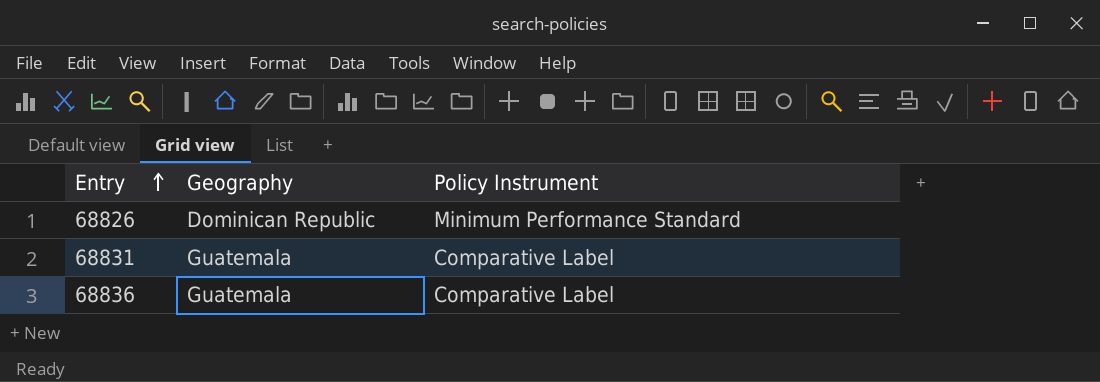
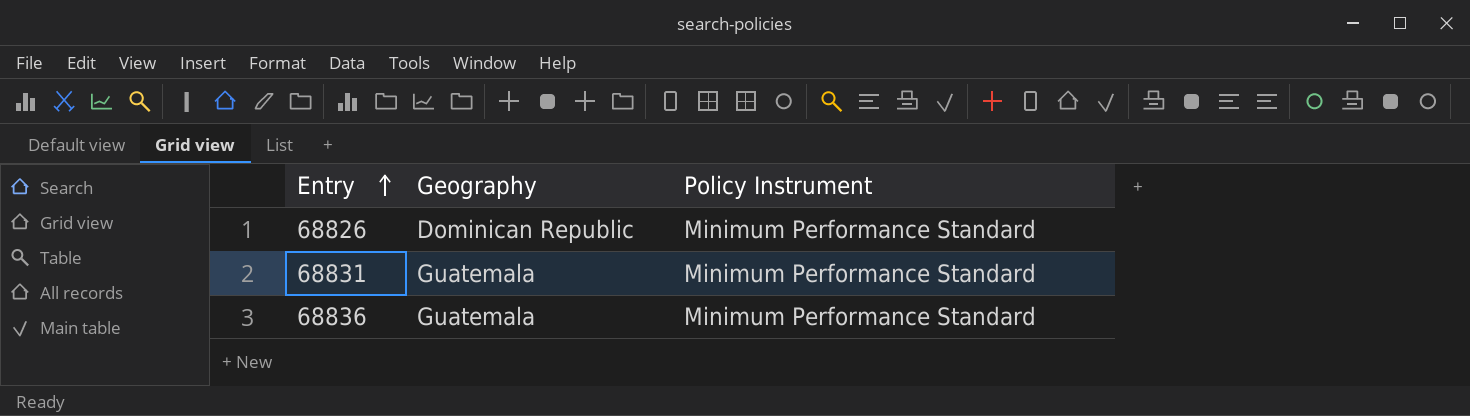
68831 | Policy Instrument: Comparative Label -> Minimum Performance Standard
68836 | Policy Instrument: Comparative Label -> Minimum Performance Standard

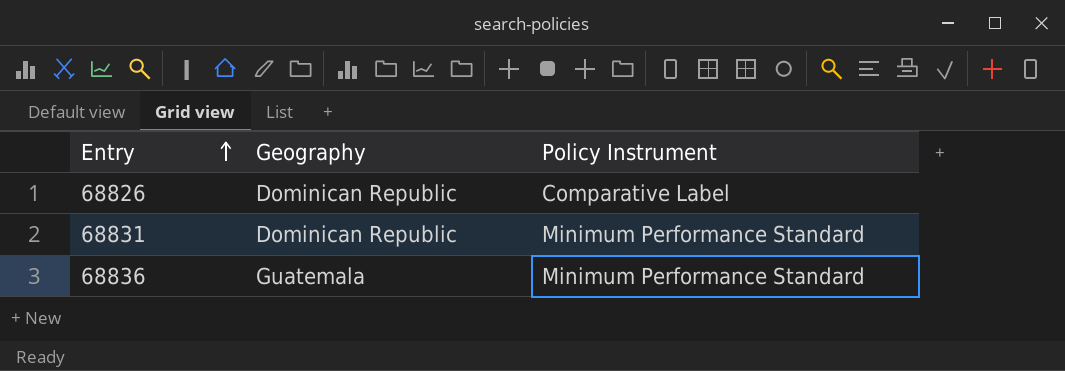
68826 | Policy Instrument: Minimum Performance Standard -> Comparative Label
68831 | Geography: Guatemala -> Dominican Republic

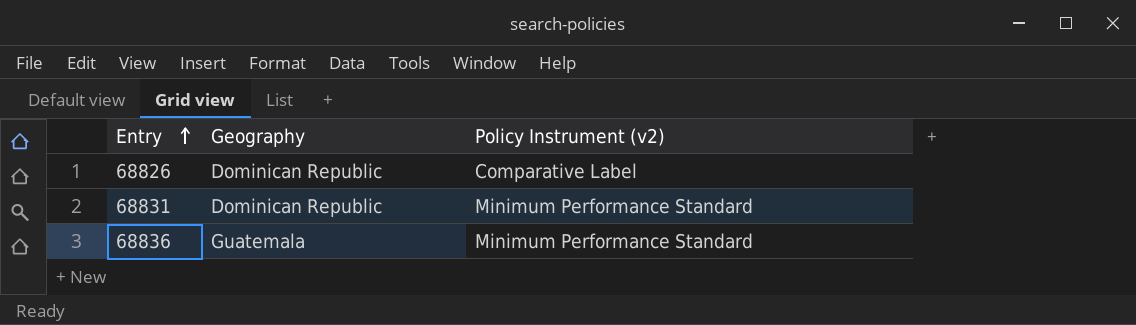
column name: Policy Instrument -> Policy Instrument (v2)

